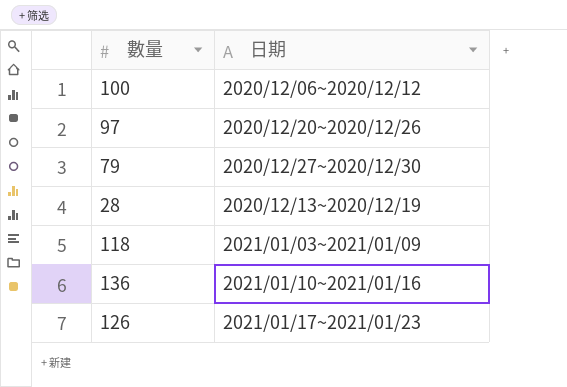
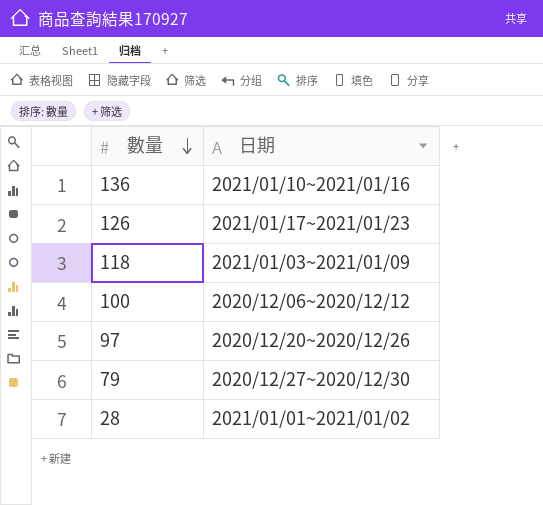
row order: none -> 數量 descending
28 | 日期: 2020/12/13~2020/12/19 -> 2021/01/01~2021/01/02

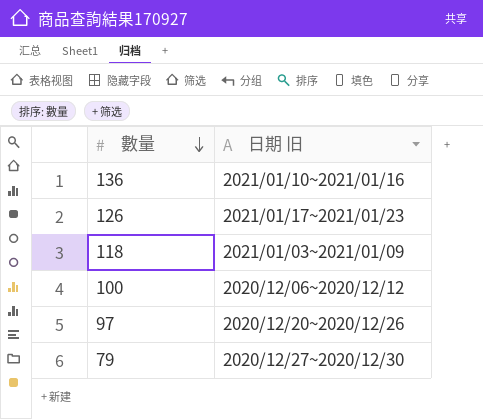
column name: 日期 -> 日期 旧
row 28: 2021/01/01~2021/01/02 -> none

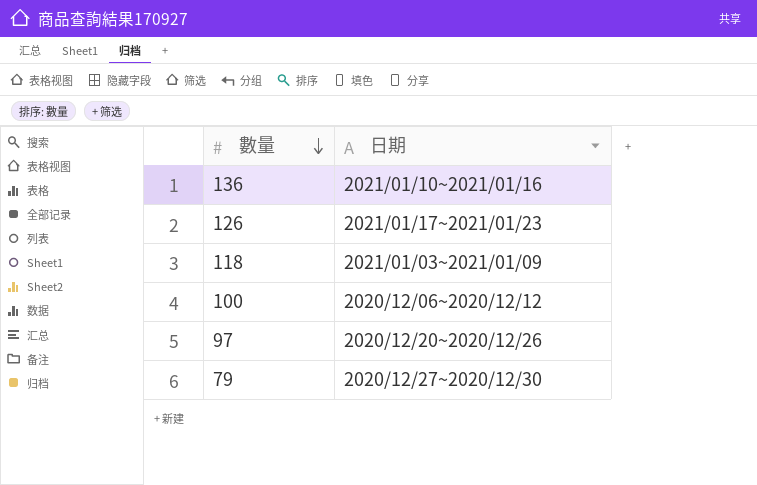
column name: 日期 旧 -> 日期

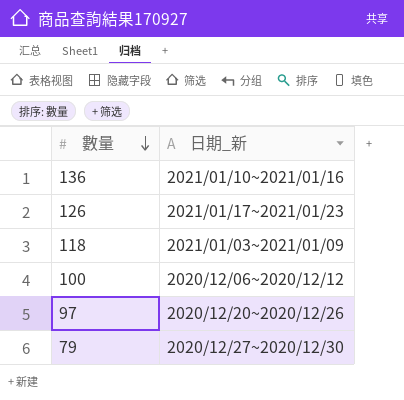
column name: 日期 -> 日期_新

